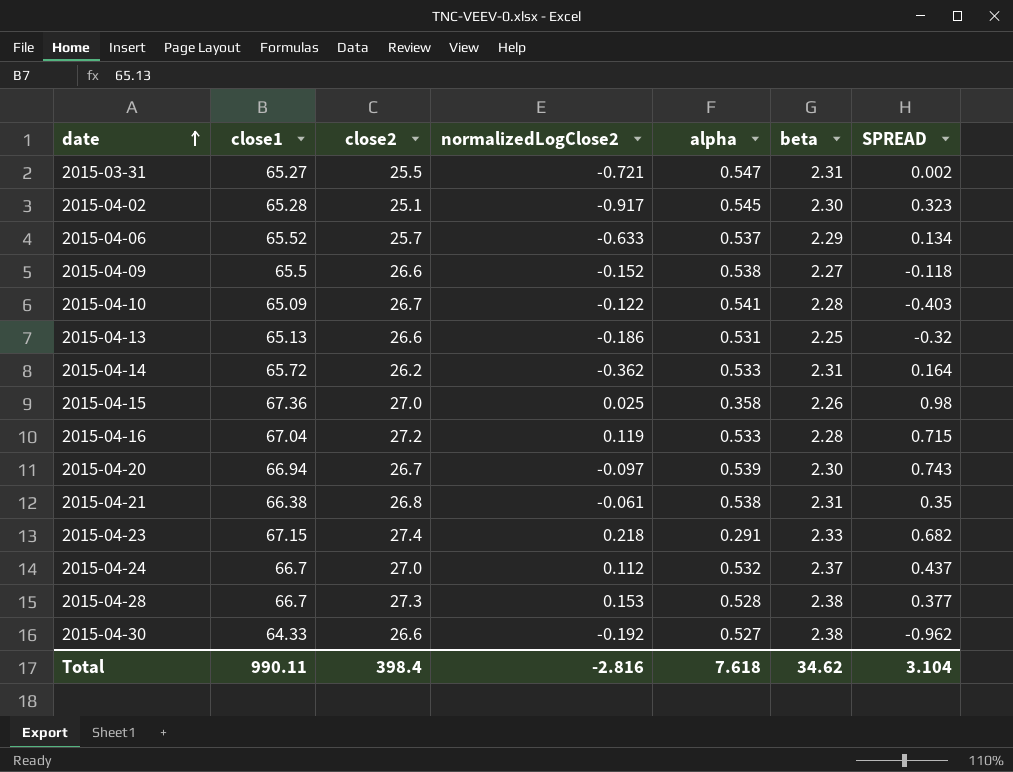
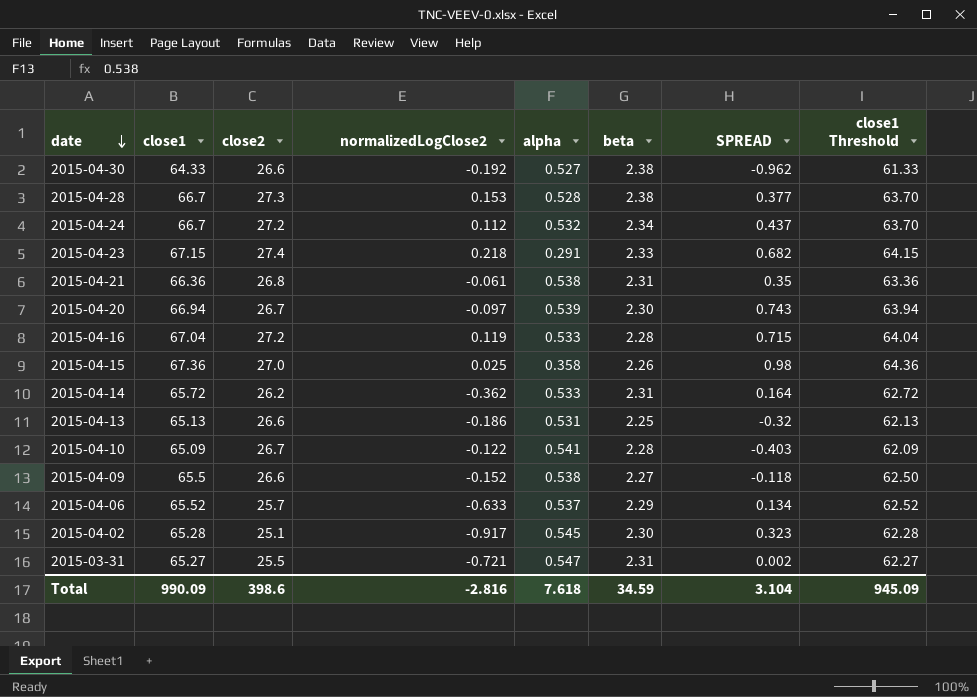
row order: date ascending -> date descending
column close1 Threshold | formula: none -> [close1] - 3
2015-04-24 | close2: 27.0 -> 27.2
2015-04-24 | beta: 2.37 -> 2.34
2015-04-21 | close1: 66.38 -> 66.36
Total | close1: 990.11 -> 990.09
Total | close2: 398.4 -> 398.6
Total | beta: 34.62 -> 34.59

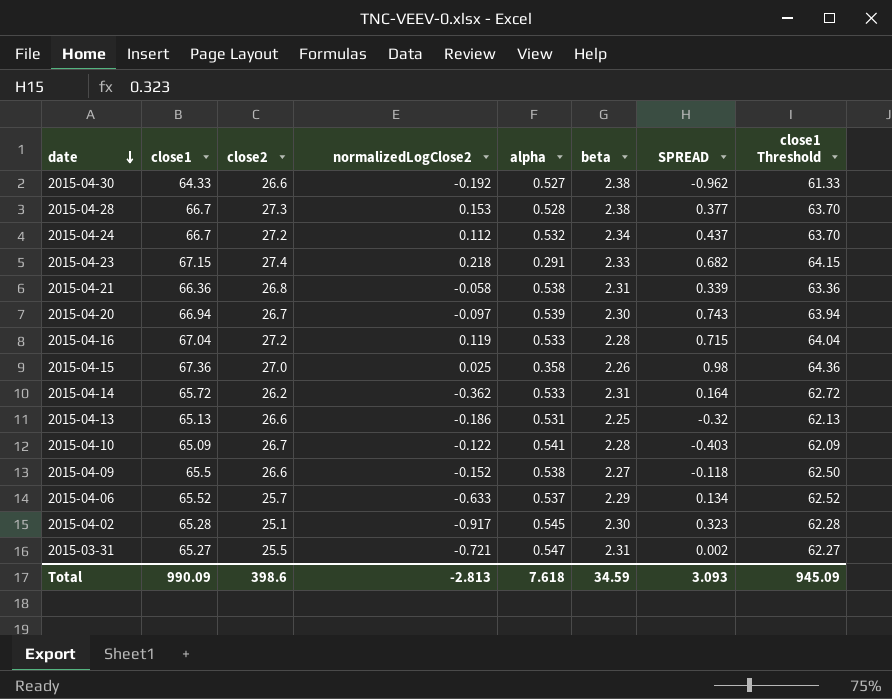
2015-04-21 | normalizedLogClose2: -0.061 -> -0.058
2015-04-21 | SPREAD: 0.35 -> 0.339
Total | normalizedLogClose2: -2.816 -> -2.813
Total | SPREAD: 3.104 -> 3.093

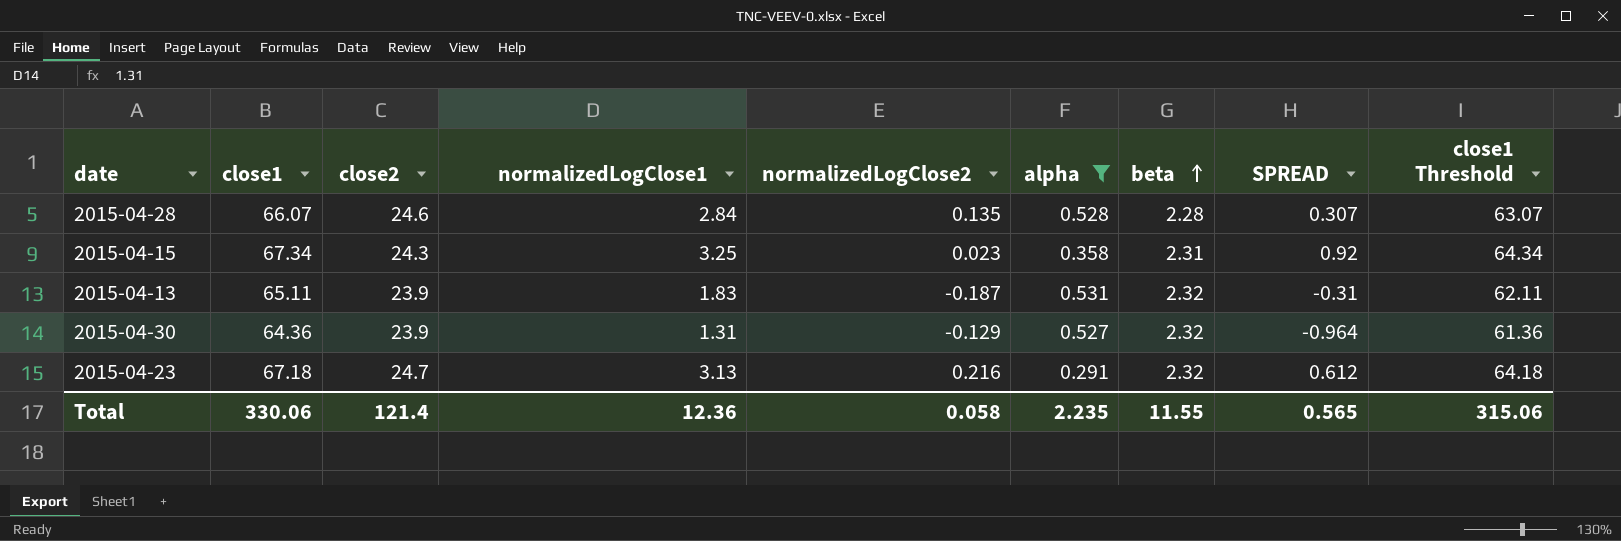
filter: none -> alpha <= 0.531
row order: date descending -> beta ascending
column normalizedLogClose1 | position: none -> 4
2015-04-28 | close1: 66.7 -> 66.07
2015-04-28 | close2: 27.3 -> 24.6
2015-04-28 | normalizedLogClose2: 0.153 -> 0.135
2015-04-28 | beta: 2.38 -> 2.28
2015-04-28 | SPREAD: 0.377 -> 0.307
2015-04-28 | close1 Threshold: 63.70 -> 63.07
2015-04-15 | close1: 67.36 -> 67.34
2015-04-15 | close2: 27.0 -> 24.3
2015-04-15 | normalizedLogClose2: 0.025 -> 0.023
2015-04-15 | beta: 2.26 -> 2.31
2015-04-15 | SPREAD: 0.98 -> 0.92
2015-04-15 | close1 Threshold: 64.36 -> 64.34
2015-04-13 | close1: 65.13 -> 65.11
2015-04-13 | close2: 26.6 -> 23.9
2015-04-13 | normalizedLogClose2: -0.186 -> -0.187
2015-04-13 | beta: 2.25 -> 2.32
2015-04-13 | SPREAD: -0.32 -> -0.31
2015-04-13 | close1 Threshold: 62.13 -> 62.11
2015-04-30 | close1: 64.33 -> 64.36
2015-04-30 | close2: 26.6 -> 23.9
2015-04-30 | normalizedLogClose2: -0.192 -> -0.129
2015-04-30 | beta: 2.38 -> 2.32
2015-04-30 | SPREAD: -0.962 -> -0.964
2015-04-30 | close1 Threshold: 61.33 -> 61.36
2015-04-23 | close1: 67.15 -> 67.18
2015-04-23 | close2: 27.4 -> 24.7
2015-04-23 | normalizedLogClose2: 0.218 -> 0.216
2015-04-23 | beta: 2.33 -> 2.32
2015-04-23 | SPREAD: 0.682 -> 0.612
2015-04-23 | close1 Threshold: 64.15 -> 64.18
Total | close1: 990.09 -> 330.06
Total | close2: 398.6 -> 121.4
Total | normalizedLogClose2: -2.813 -> 0.058
Total | alpha: 7.618 -> 2.235
Total | beta: 34.59 -> 11.55
Total | SPREAD: 3.093 -> 0.565
Total | close1 Threshold: 945.09 -> 315.06

